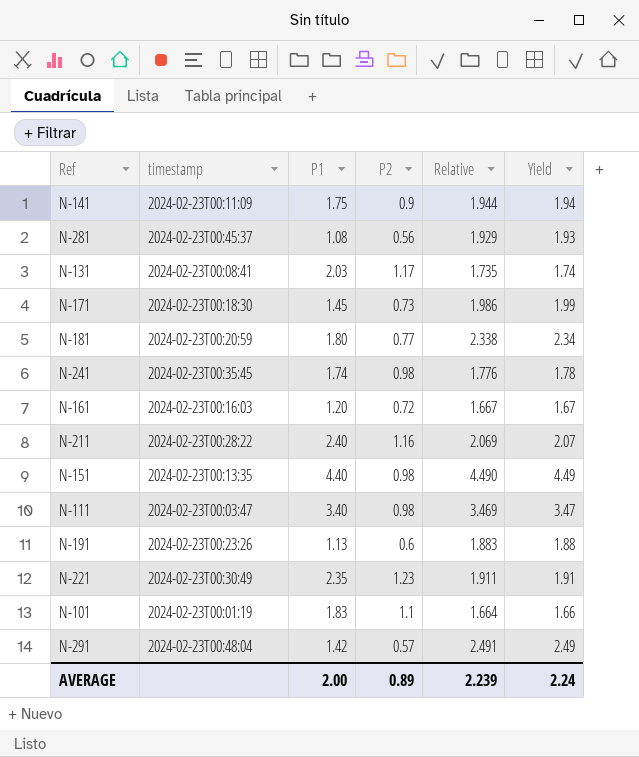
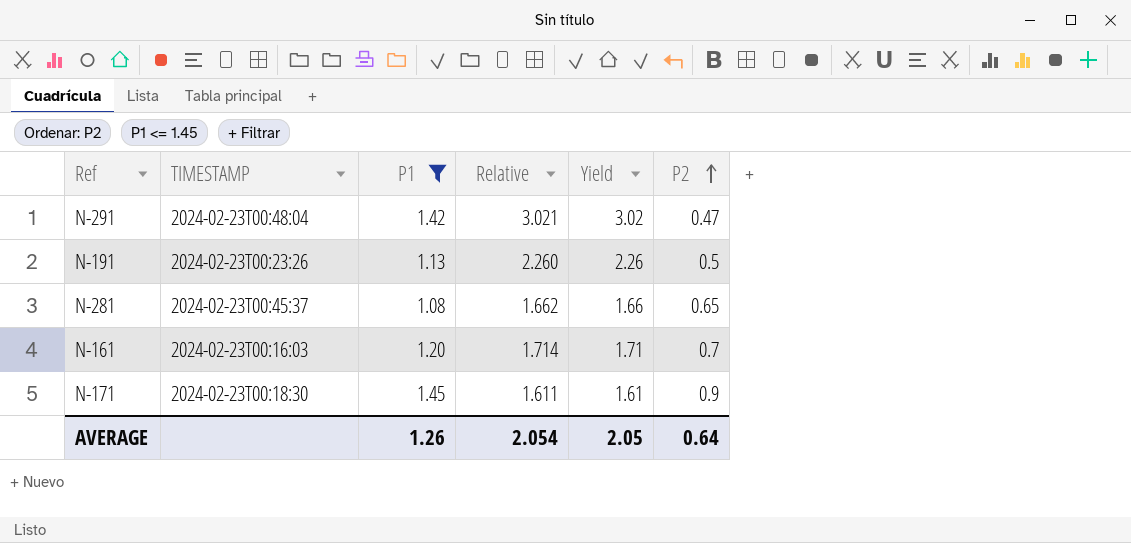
filter: none -> P1 <= 1.45
row order: none -> P2 ascending
column name: timestamp -> TIMESTAMP
column P2 | position: 4 -> 6
N-291 | Relative: 2.491 -> 3.021
N-291 | Yield: 2.49 -> 3.02
N-291 | P2: 0.57 -> 0.47
N-191 | Relative: 1.883 -> 2.260
N-191 | Yield: 1.88 -> 2.26
N-191 | P2: 0.6 -> 0.5
N-281 | Relative: 1.929 -> 1.662
N-281 | Yield: 1.93 -> 1.66
N-281 | P2: 0.56 -> 0.65
N-161 | Relative: 1.667 -> 1.714
N-161 | Yield: 1.67 -> 1.71
N-161 | P2: 0.72 -> 0.7
N-171 | Relative: 1.986 -> 1.611
N-171 | Yield: 1.99 -> 1.61
N-171 | P2: 0.73 -> 0.9
AVERAGE | P1: 2.00 -> 1.26
AVERAGE | Relative: 2.239 -> 2.054
AVERAGE | Yield: 2.24 -> 2.05
AVERAGE | P2: 0.89 -> 0.64

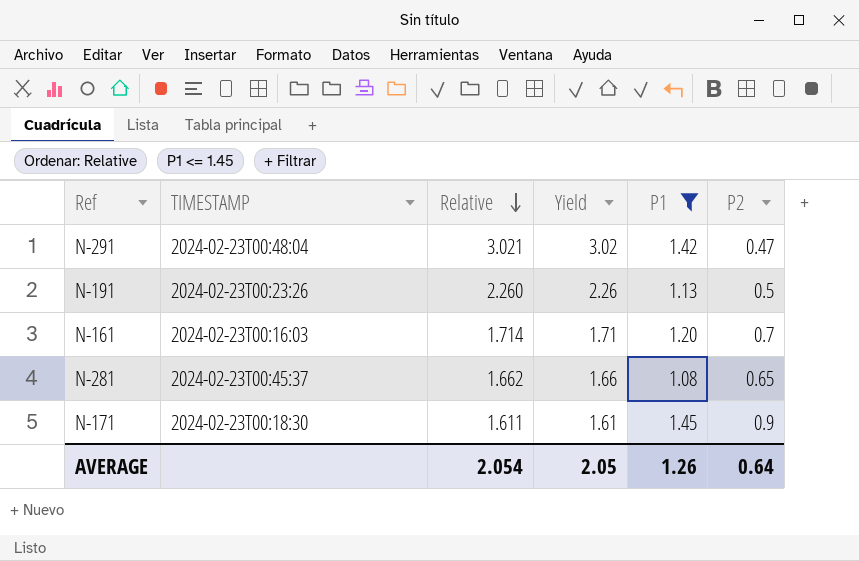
row order: P2 ascending -> Relative descending
column P1 | position: 3 -> 5

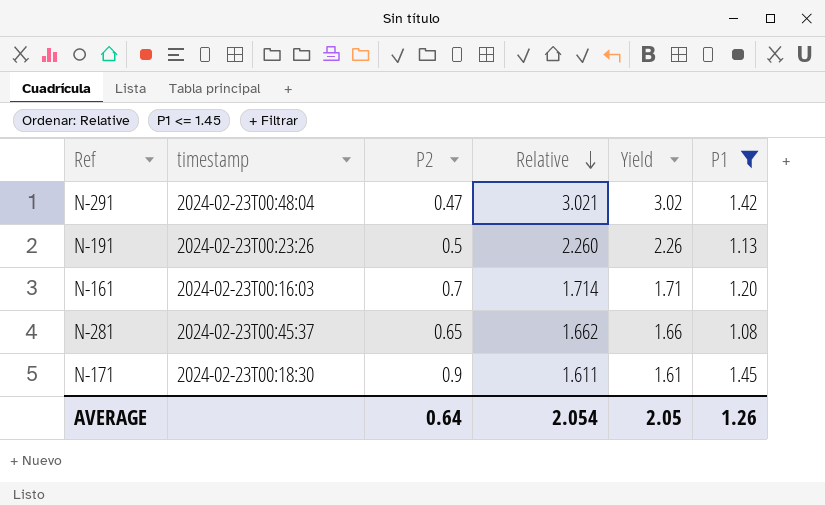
column name: TIMESTAMP -> timestamp
column P2 | position: 6 -> 3

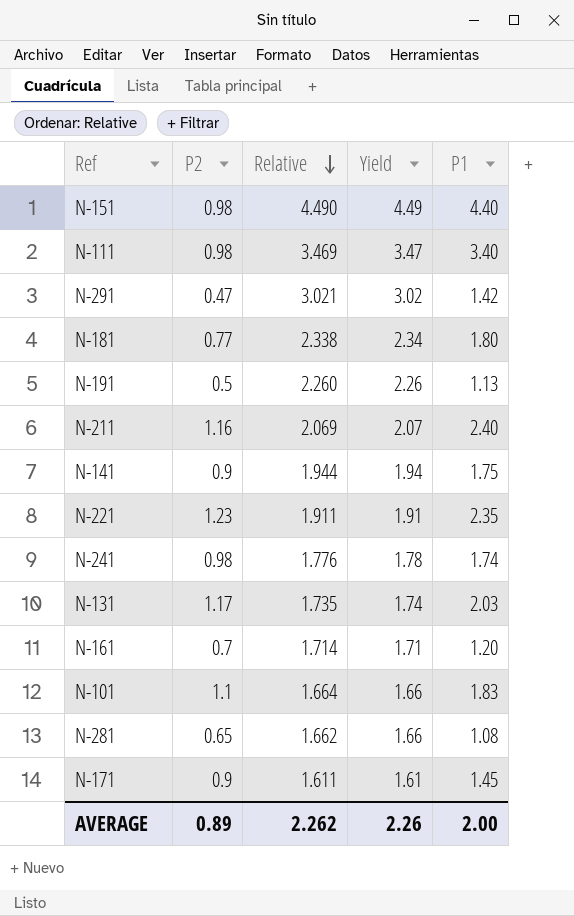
filter: P1 <= 1.45 -> none
column timestamp | position: 2 -> none
AVERAGE | P2: 0.64 -> 0.89
AVERAGE | Relative: 2.054 -> 2.262
AVERAGE | Yield: 2.05 -> 2.26
AVERAGE | P1: 1.26 -> 2.00

